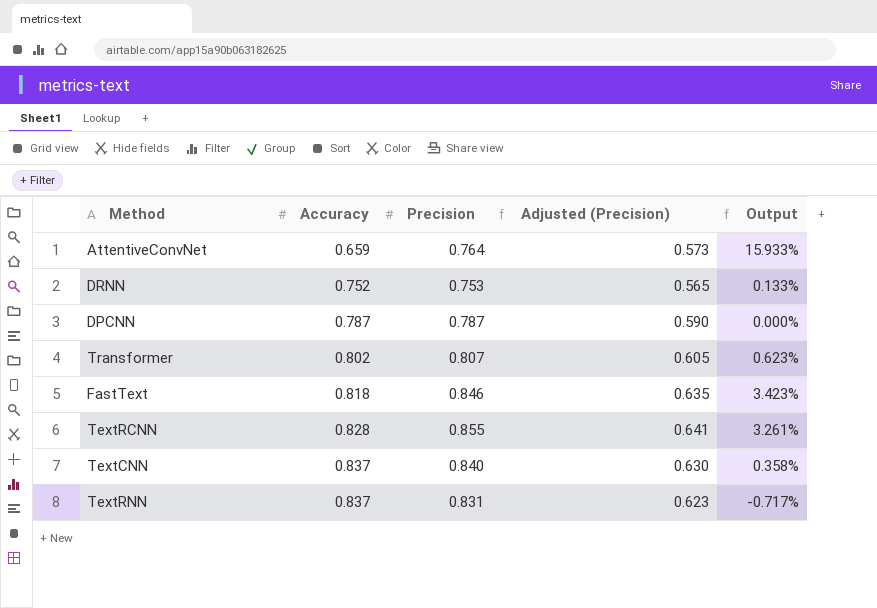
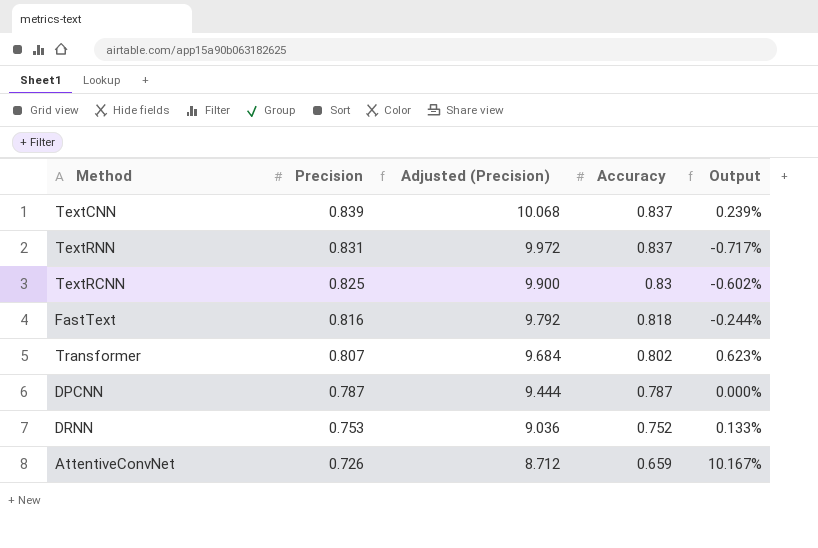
row order: Accuracy ascending -> Precision descending
column Adjusted (Precision) | formula: [Precision] * 0.75 -> [Precision] * 12
column Accuracy | position: 2 -> 4
TextCNN | Precision: 0.840 -> 0.839
TextCNN | Output: 0.358% -> 0.239%
TextRCNN | Precision: 0.855 -> 0.825
TextRCNN | Accuracy: 0.828 -> 0.83
TextRCNN | Output: 3.261% -> -0.602%
FastText | Precision: 0.846 -> 0.816
FastText | Output: 3.423% -> -0.244%
AttentiveConvNet | Precision: 0.764 -> 0.726
AttentiveConvNet | Output: 15.933% -> 10.167%

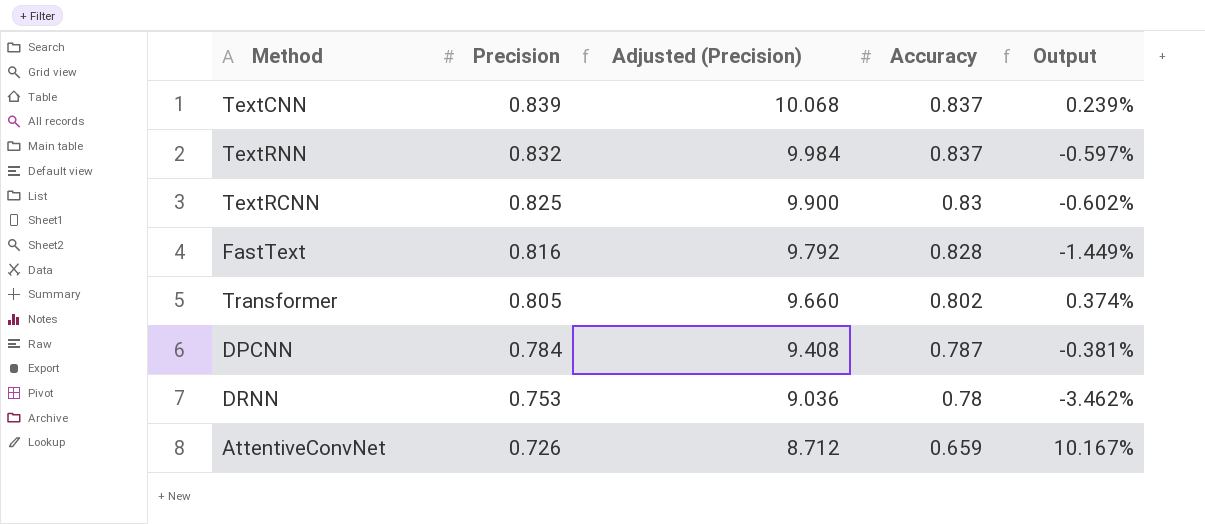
TextRNN | Precision: 0.831 -> 0.832
TextRNN | Adjusted (Precision): 9.972 -> 9.984
TextRNN | Output: -0.717% -> -0.597%
FastText | Accuracy: 0.818 -> 0.828
FastText | Output: -0.244% -> -1.449%
Transformer | Precision: 0.807 -> 0.805
Transformer | Adjusted (Precision): 9.684 -> 9.660
Transformer | Output: 0.623% -> 0.374%
DPCNN | Precision: 0.787 -> 0.784
DPCNN | Adjusted (Precision): 9.444 -> 9.408
DPCNN | Output: 0.000% -> -0.381%
DRNN | Accuracy: 0.752 -> 0.78
DRNN | Output: 0.133% -> -3.462%

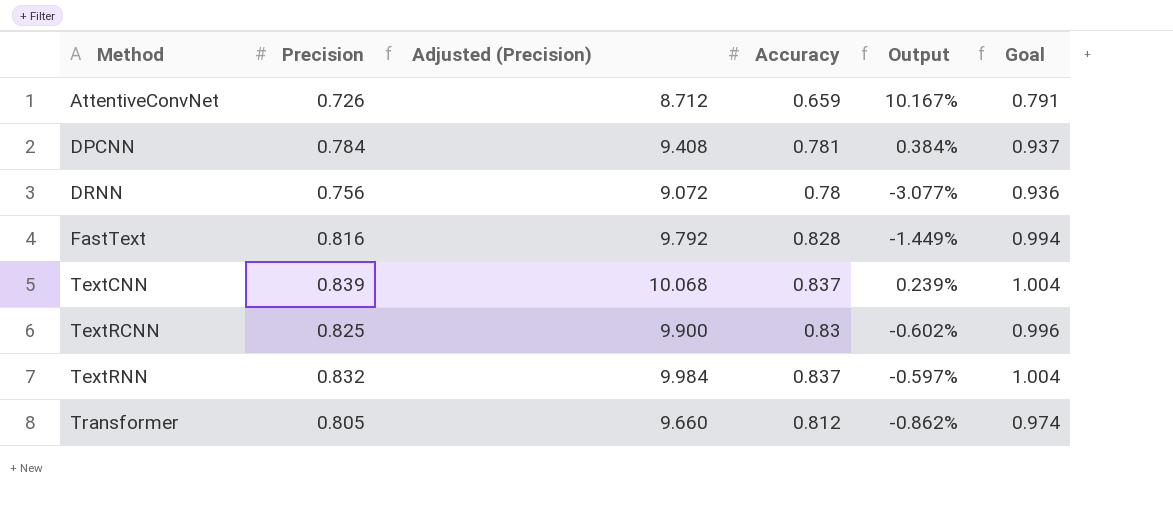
row order: Precision descending -> Method ascending
column Goal | formula: none -> [Accuracy] * 1.2
DPCNN | Accuracy: 0.787 -> 0.781
DPCNN | Output: -0.381% -> 0.384%
DRNN | Precision: 0.753 -> 0.756
DRNN | Adjusted (Precision): 9.036 -> 9.072
DRNN | Output: -3.462% -> -3.077%
Transformer | Accuracy: 0.802 -> 0.812
Transformer | Output: 0.374% -> -0.862%

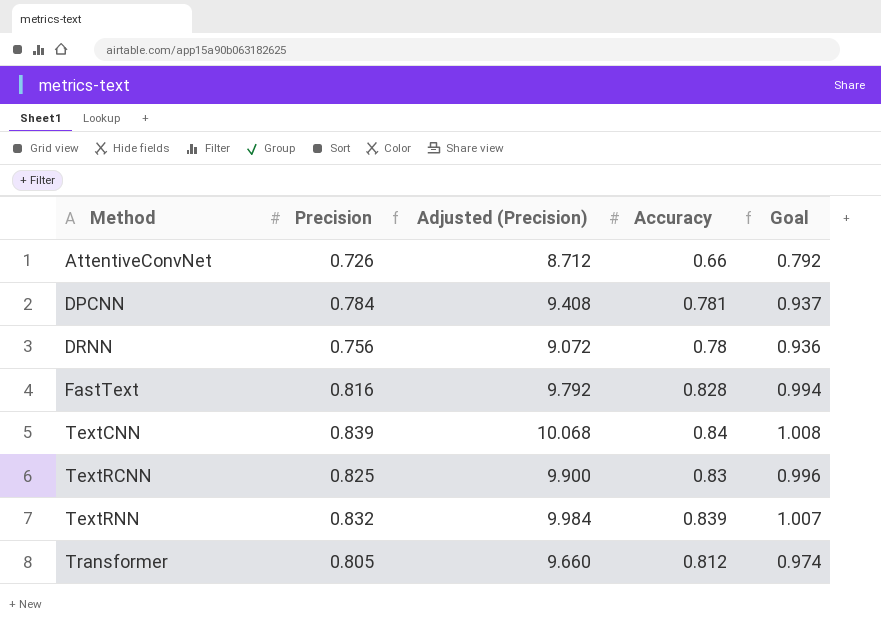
column Output | formula: ([Precision] - [Accuracy]) / [Accuracy] -> none
AttentiveConvNet | Accuracy: 0.659 -> 0.66
AttentiveConvNet | Goal: 0.791 -> 0.792
TextCNN | Accuracy: 0.837 -> 0.84
TextCNN | Goal: 1.004 -> 1.008
TextRNN | Accuracy: 0.837 -> 0.839
TextRNN | Goal: 1.004 -> 1.007

